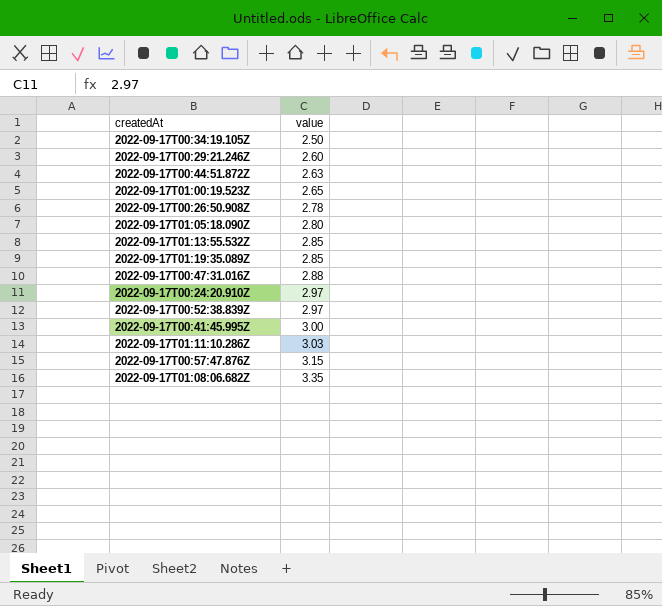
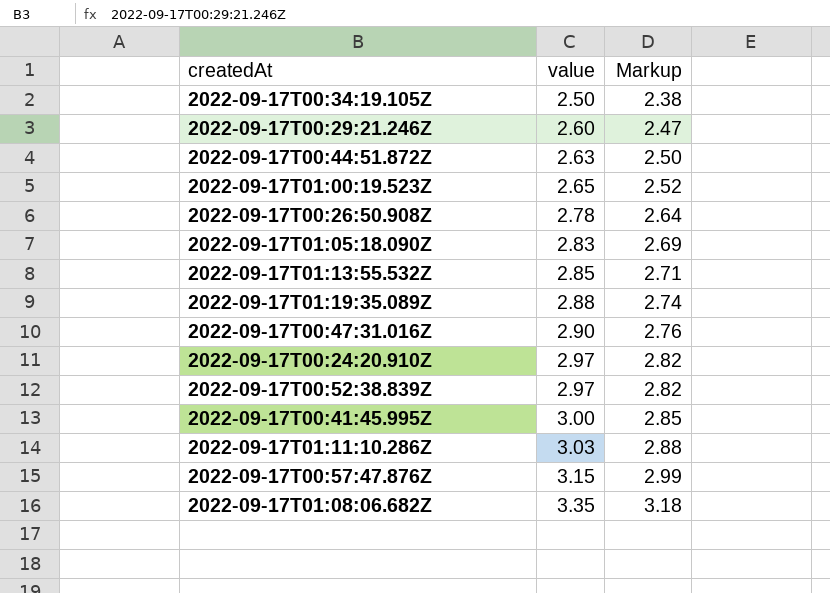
column Markup | formula: none -> [value] * 0.95
2022-09-17T01:05:18.090Z | value: 2.80 -> 2.83
2022-09-17T01:19:35.089Z | value: 2.85 -> 2.88
2022-09-17T00:47:31.016Z | value: 2.88 -> 2.90

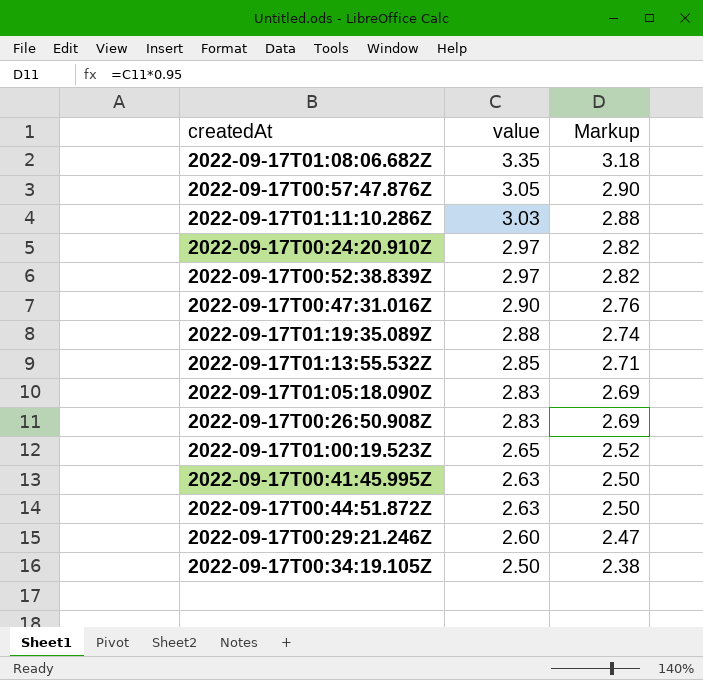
row order: value ascending -> value descending
2022-09-17T00:57:47.876Z | value: 3.15 -> 3.05
2022-09-17T00:57:47.876Z | Markup: 2.99 -> 2.90
2022-09-17T00:26:50.908Z | value: 2.78 -> 2.83
2022-09-17T00:26:50.908Z | Markup: 2.64 -> 2.69
2022-09-17T00:41:45.995Z | value: 3.00 -> 2.63
2022-09-17T00:41:45.995Z | Markup: 2.85 -> 2.50

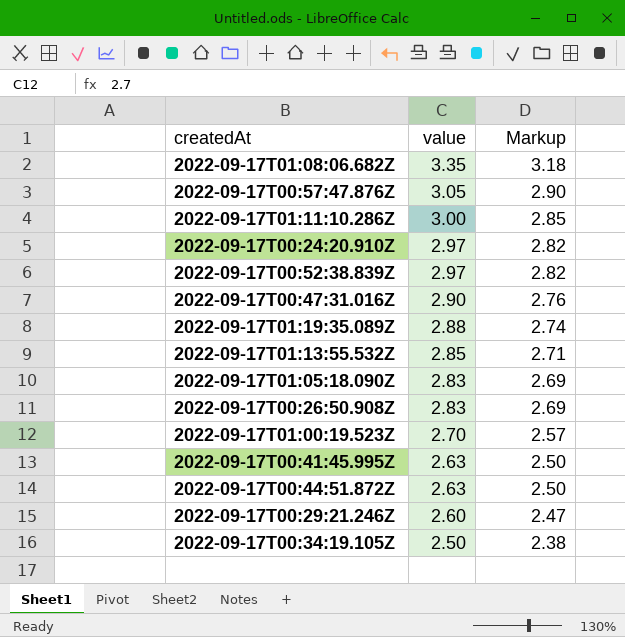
2022-09-17T01:11:10.286Z | value: 3.03 -> 3.00
2022-09-17T01:11:10.286Z | Markup: 2.88 -> 2.85
2022-09-17T01:00:19.523Z | value: 2.65 -> 2.70
2022-09-17T01:00:19.523Z | Markup: 2.52 -> 2.57

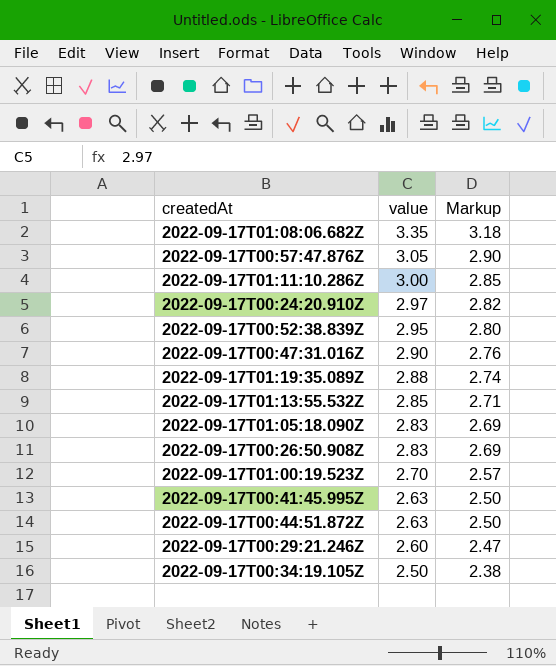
2022-09-17T00:52:38.839Z | value: 2.97 -> 2.95
2022-09-17T00:52:38.839Z | Markup: 2.82 -> 2.80

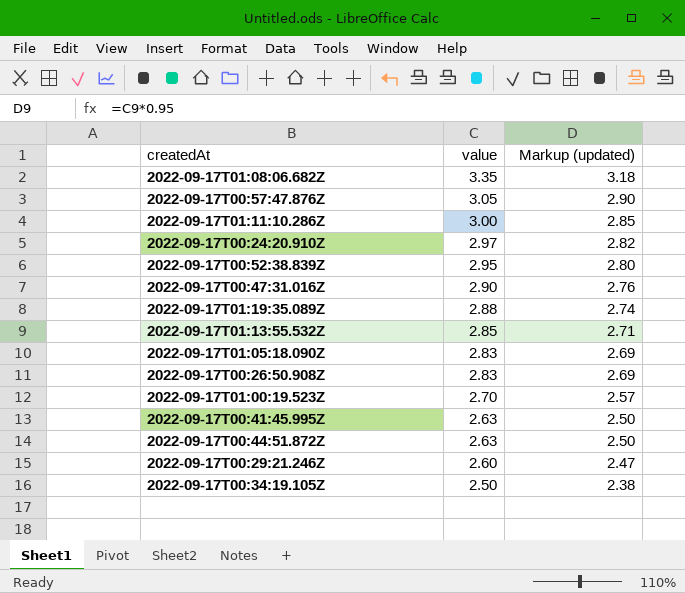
column name: Markup -> Markup (updated)

